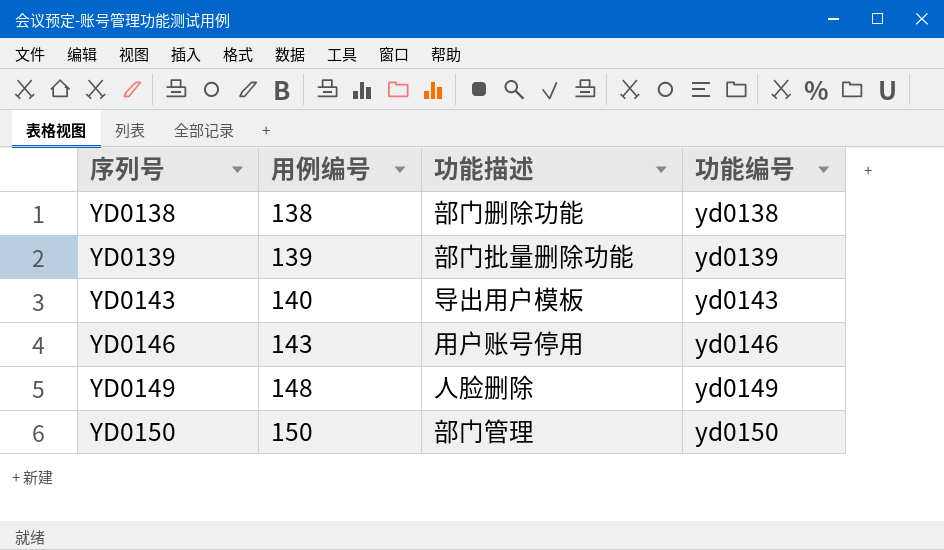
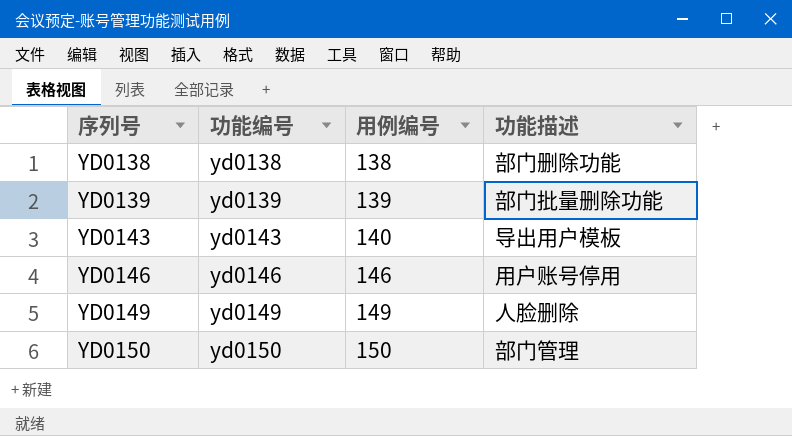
column 功能编号 | position: 4 -> 2
YD0146 | 用例编号: 143 -> 146
YD0149 | 用例编号: 148 -> 149

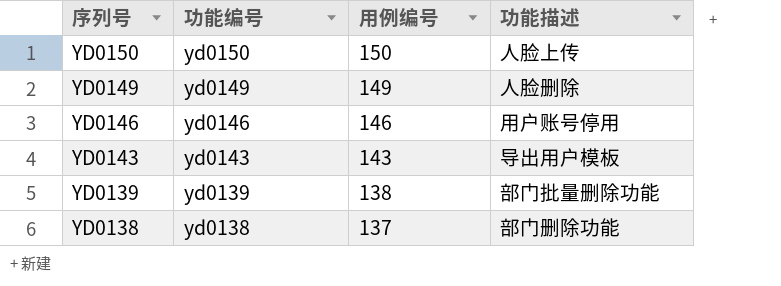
row order: 序列号 ascending -> 序列号 descending
YD0150 | 功能描述: 部门管理 -> 人脸上传
YD0143 | 用例编号: 140 -> 143
YD0139 | 用例编号: 139 -> 138
YD0138 | 用例编号: 138 -> 137

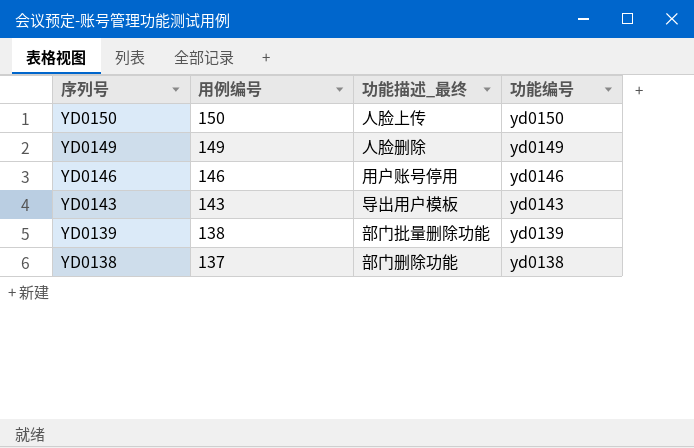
column name: 功能描述 -> 功能描述_最终
column 功能编号 | position: 2 -> 4

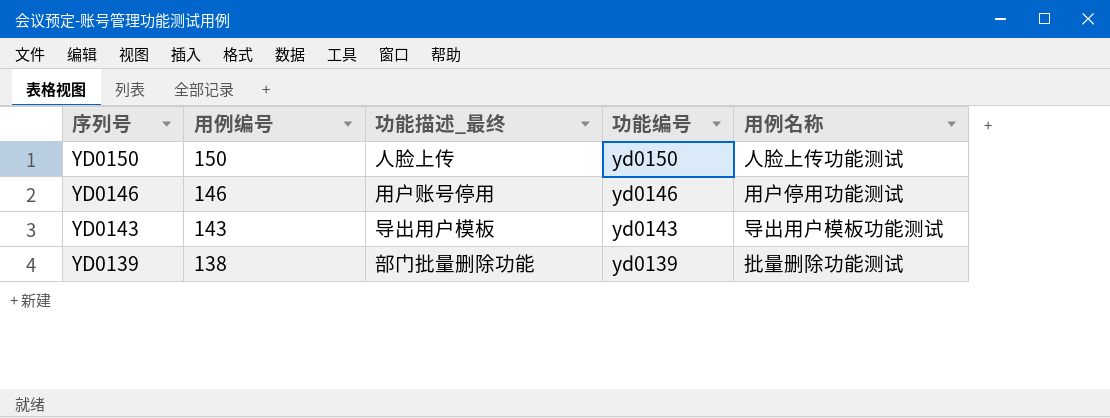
column 用例名称 | position: none -> 5
row YD0149: 149 | 人脸删除 | yd0149 -> none
row YD0138: 137 | 部门删除功能 | yd0138 -> none

